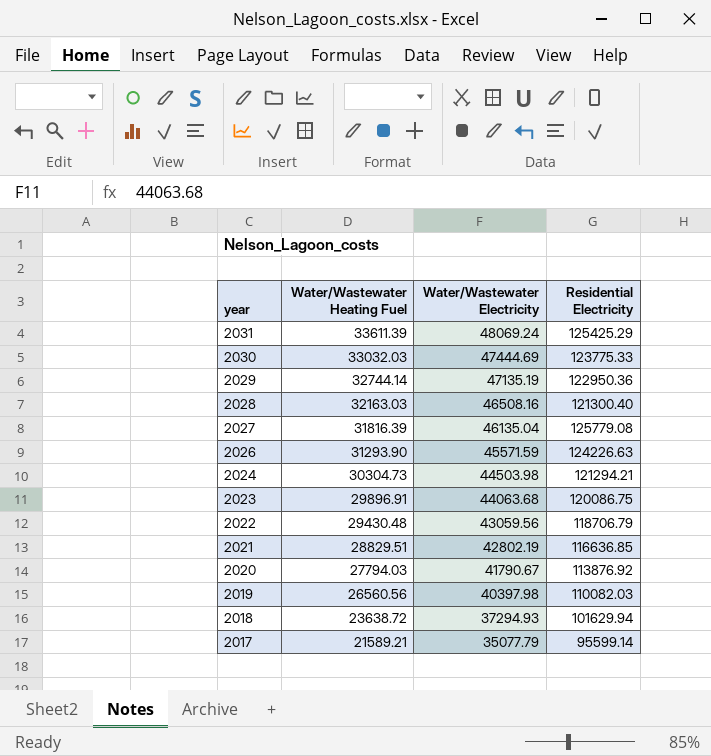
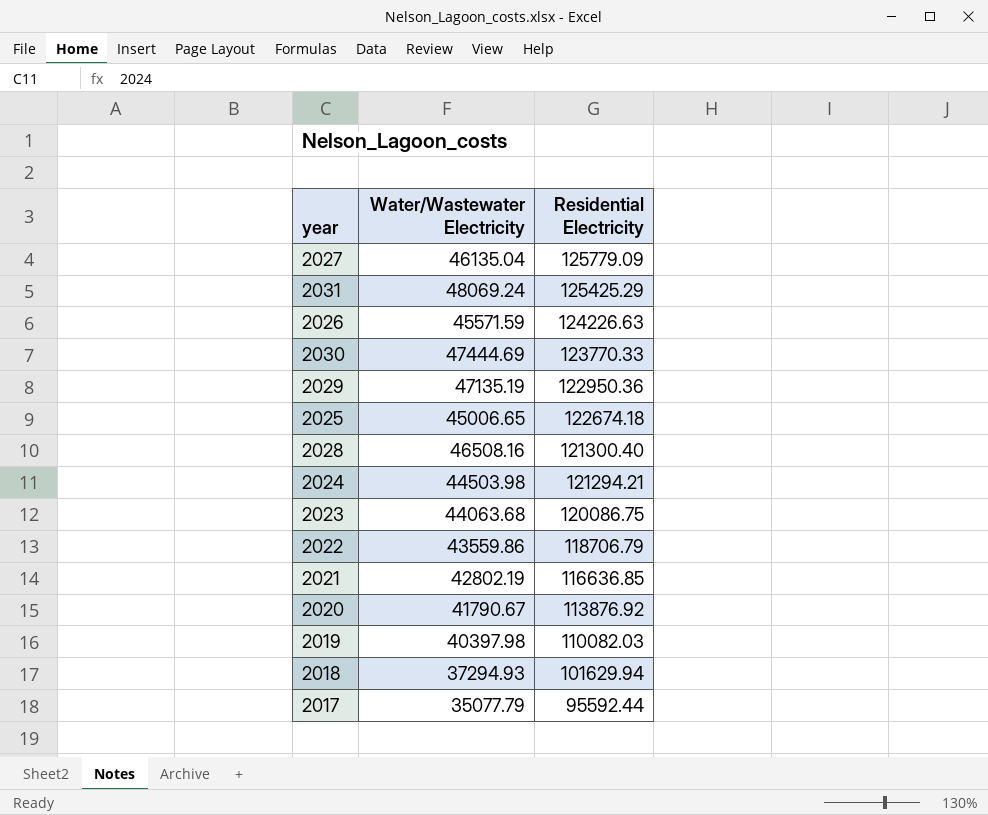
row order: year descending -> Residential Electricity descending
column Water/Wastewater Heating Fuel | position: 2 -> none
2027 | Residential Electricity: 125779.08 -> 125779.09
2030 | Residential Electricity: 123775.33 -> 123770.33
row 2025: none -> 45006.65 | 122674.18
2022 | Water/Wastewater Electricity: 43059.56 -> 43559.86
2017 | Residential Electricity: 95599.14 -> 95592.44

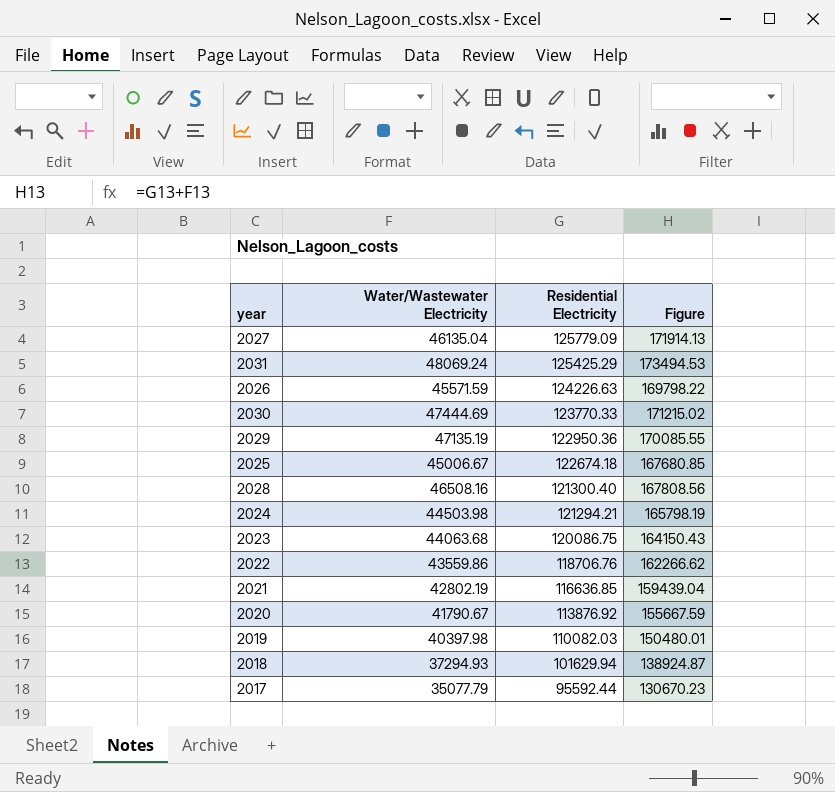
column Figure | formula: none -> [Water/Wastewater Electricity] + [Residential Electricity]
2025 | Water/Wastewater Electricity: 45006.65 -> 45006.67
2022 | Residential Electricity: 118706.79 -> 118706.76

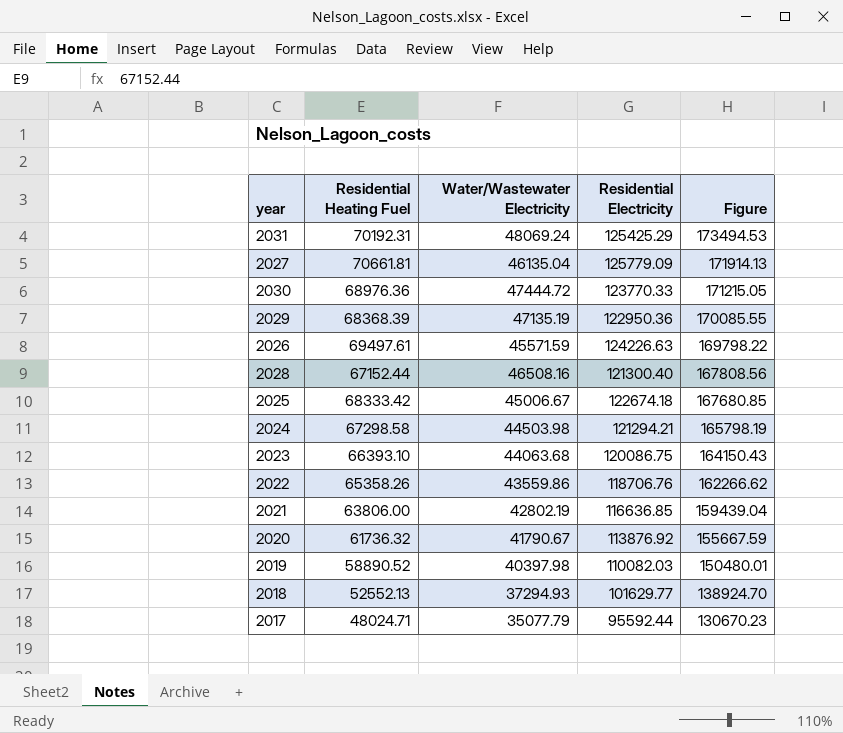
row order: Residential Electricity descending -> Figure descending
column Residential Heating Fuel | position: none -> 2
2030 | Water/Wastewater Electricity: 47444.69 -> 47444.72
2030 | Figure: 171215.02 -> 171215.05
2018 | Residential Electricity: 101629.94 -> 101629.77
2018 | Figure: 138924.87 -> 138924.70

